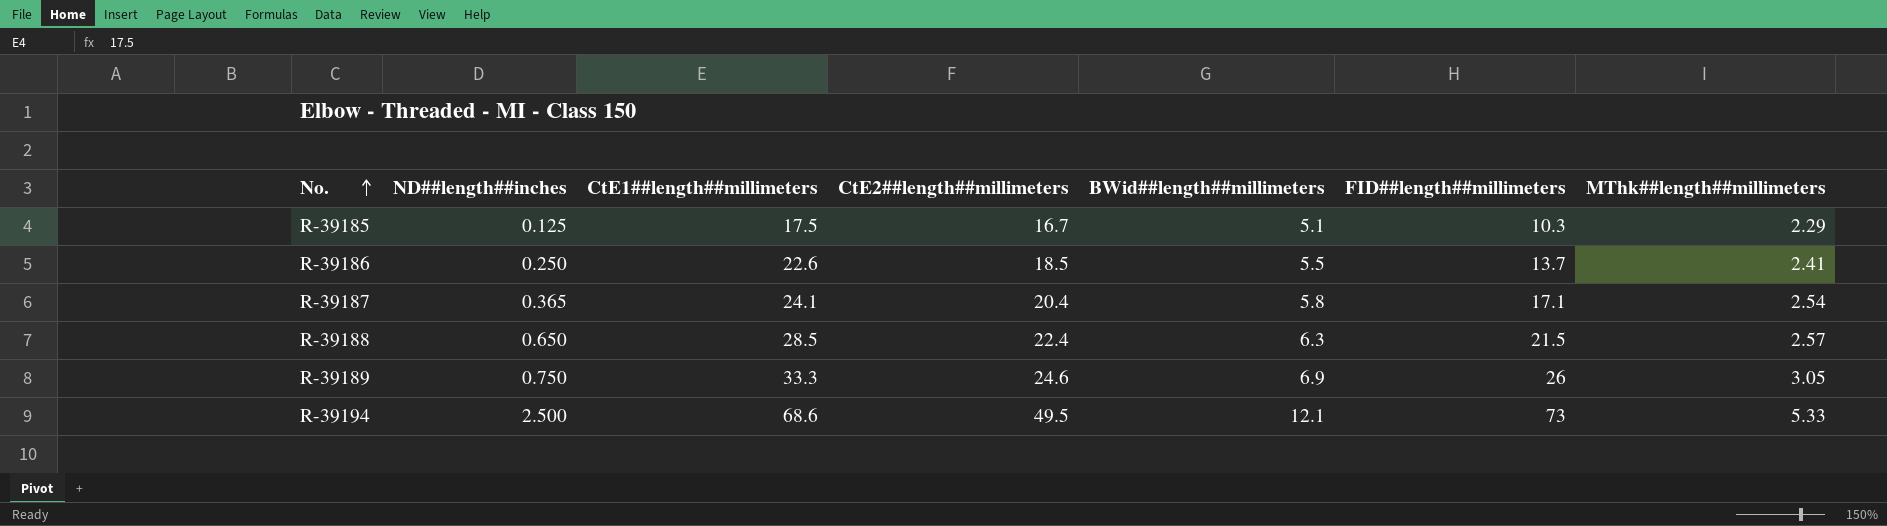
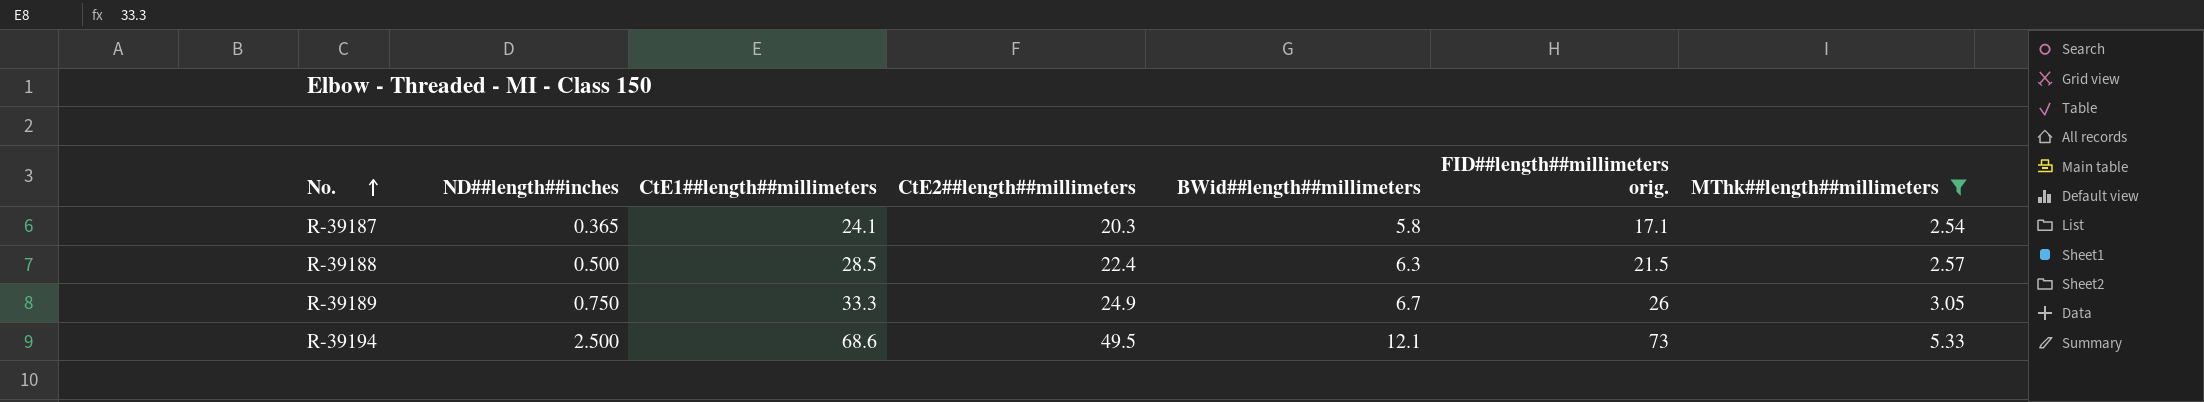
filter: none -> MThk##length##millimeters >= 2.54
column name: FID##length##millimeters -> FID##length##millimeters orig.
R-39187 | CtE2##length##millimeters: 20.4 -> 20.3
R-39188 | ND##length##inches: 0.650 -> 0.500
R-39189 | CtE2##length##millimeters: 24.6 -> 24.9
R-39189 | BWid##length##millimeters: 6.9 -> 6.7

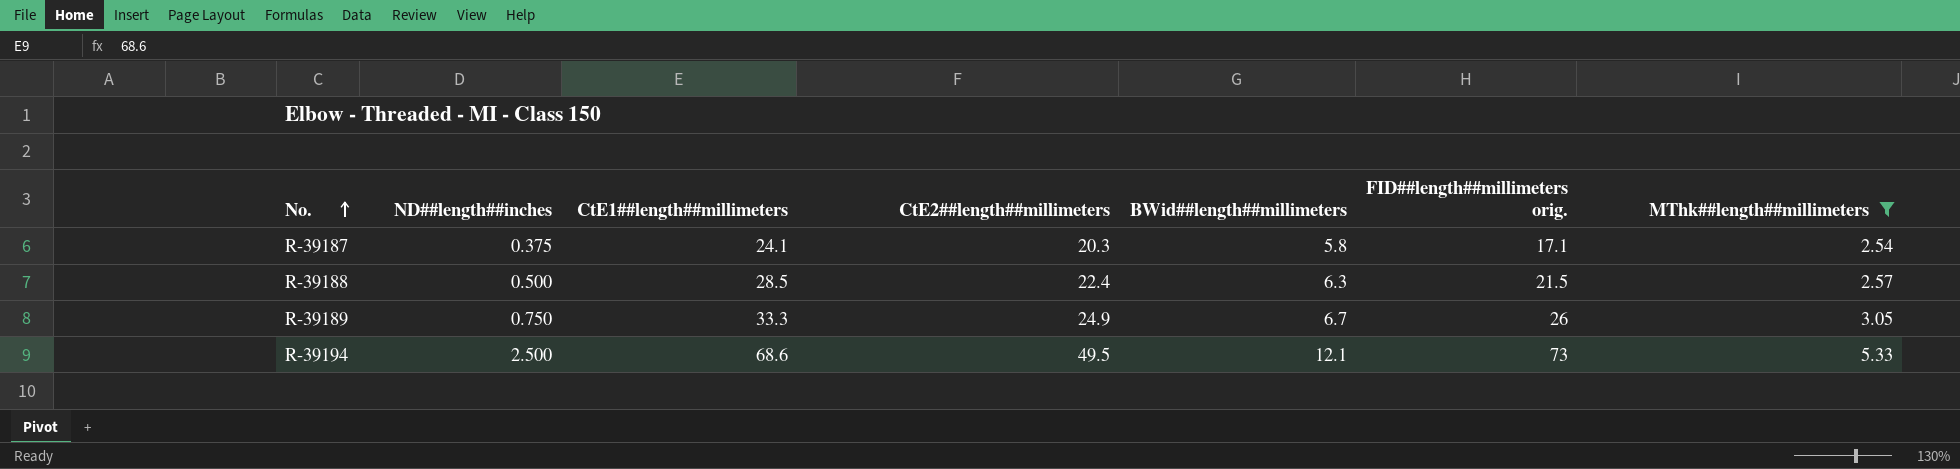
R-39187 | ND##length##inches: 0.365 -> 0.375

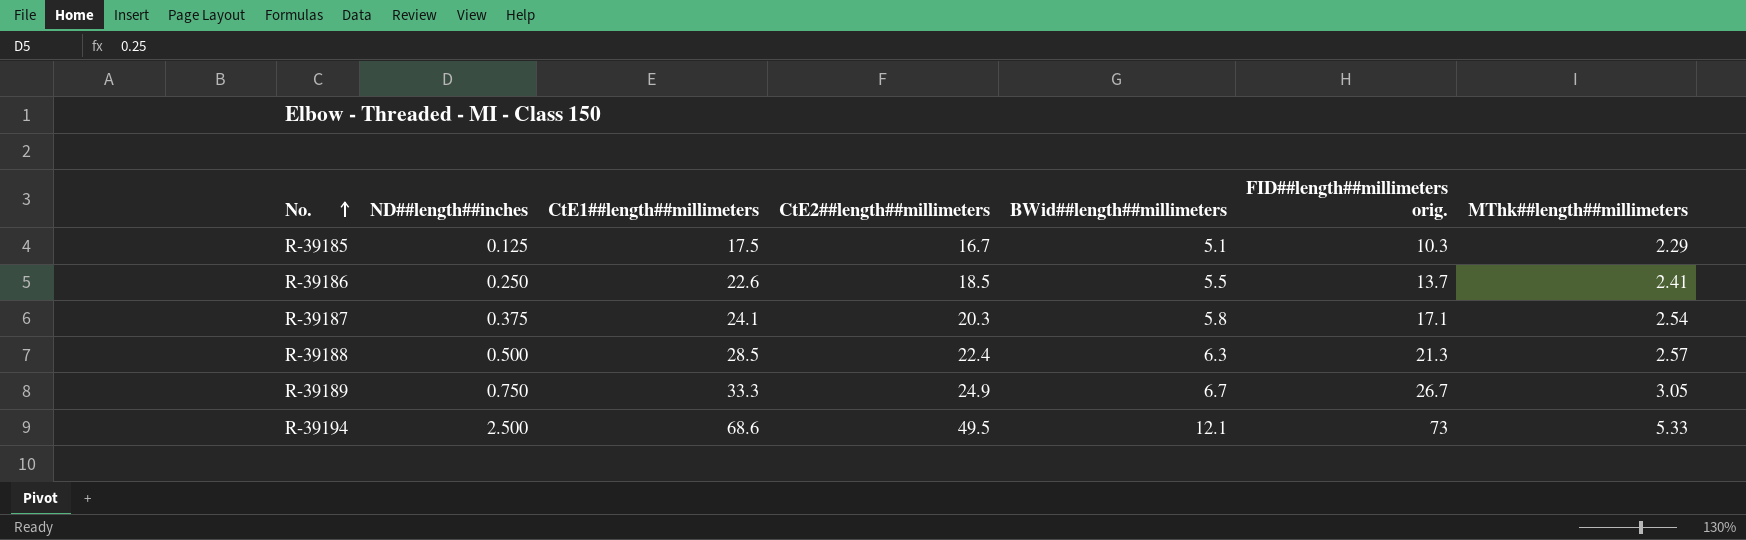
filter: MThk##length##millimeters >= 2.54 -> none
R-39188 | FID##length##millimeters orig.: 21.5 -> 21.3
R-39189 | FID##length##millimeters orig.: 26 -> 26.7

